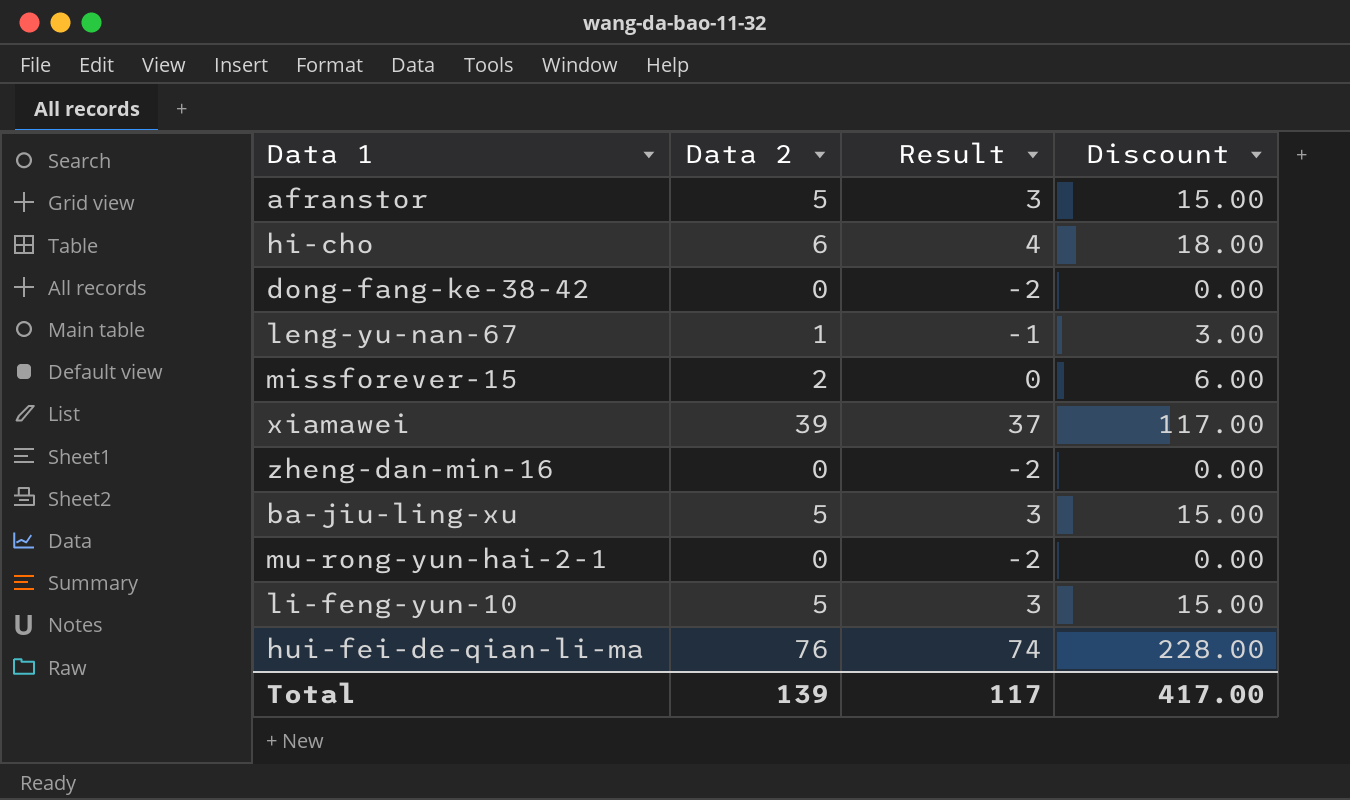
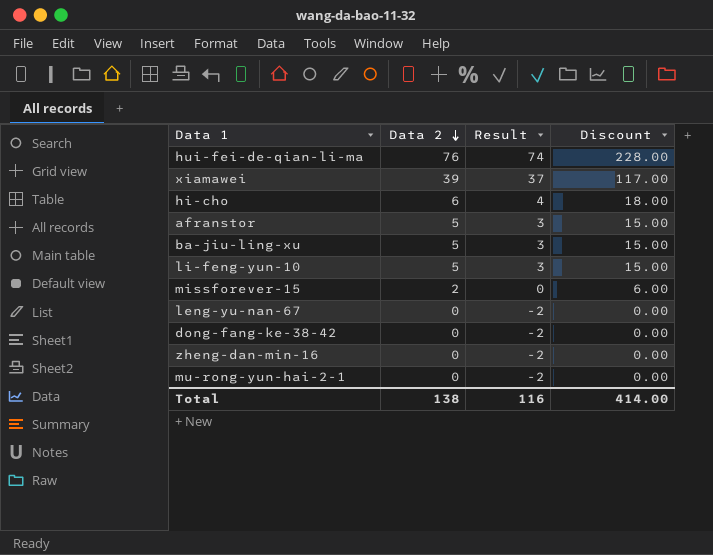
row order: none -> Data 2 descending
leng-yu-nan-67 | Data 2: 1 -> 0
leng-yu-nan-67 | Result: -1 -> -2
leng-yu-nan-67 | Discount: 3.00 -> 0.00
Total | Data 2: 139 -> 138
Total | Result: 117 -> 116
Total | Discount: 417.00 -> 414.00

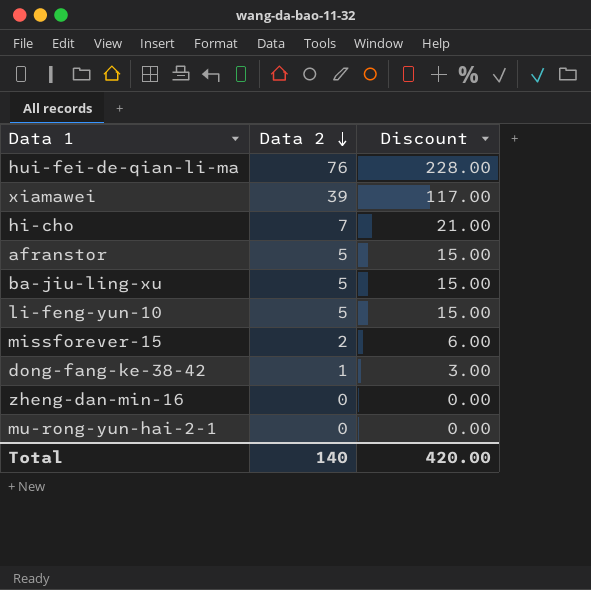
column Result | formula: [Data 2] - 2 -> none
row leng-yu-nan-67: 0 | -2 | 0.00 -> none
hi-cho | Data 2: 6 -> 7
hi-cho | Discount: 18.00 -> 21.00
dong-fang-ke-38-42 | Data 2: 0 -> 1
dong-fang-ke-38-42 | Discount: 0.00 -> 3.00
Total | Data 2: 138 -> 140
Total | Discount: 414.00 -> 420.00

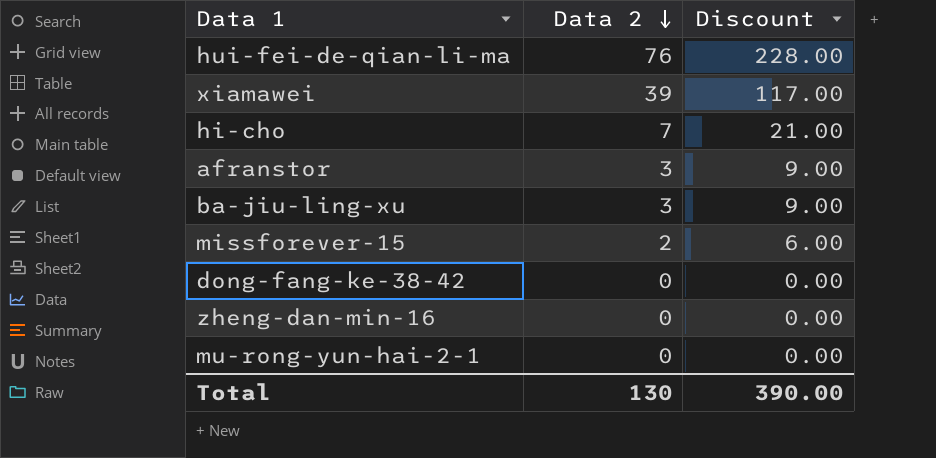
row li-feng-yun-10: 5 | 15.00 -> none
afranstor | Data 2: 5 -> 3
afranstor | Discount: 15.00 -> 9.00
ba-jiu-ling-xu | Data 2: 5 -> 3
ba-jiu-ling-xu | Discount: 15.00 -> 9.00
dong-fang-ke-38-42 | Data 2: 1 -> 0
dong-fang-ke-38-42 | Discount: 3.00 -> 0.00
Total | Data 2: 140 -> 130
Total | Discount: 420.00 -> 390.00

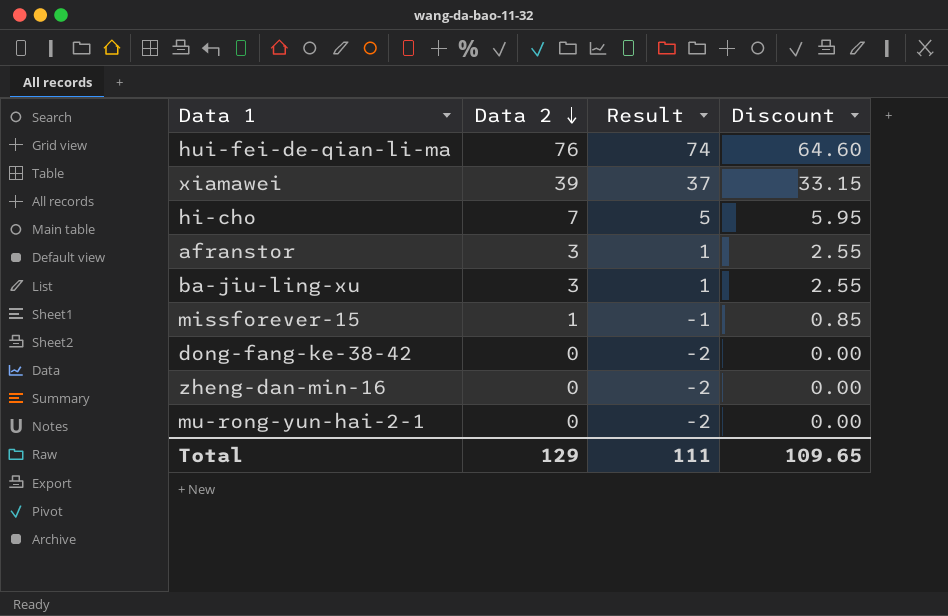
column Result | formula: none -> [Data 2] - 2
column Discount | formula: [Data 2] * 3 -> [Data 2] * 0.85
missforever-15 | Data 2: 2 -> 1
Total | Data 2: 130 -> 129
Total | Discount: 390.00 -> 109.65

